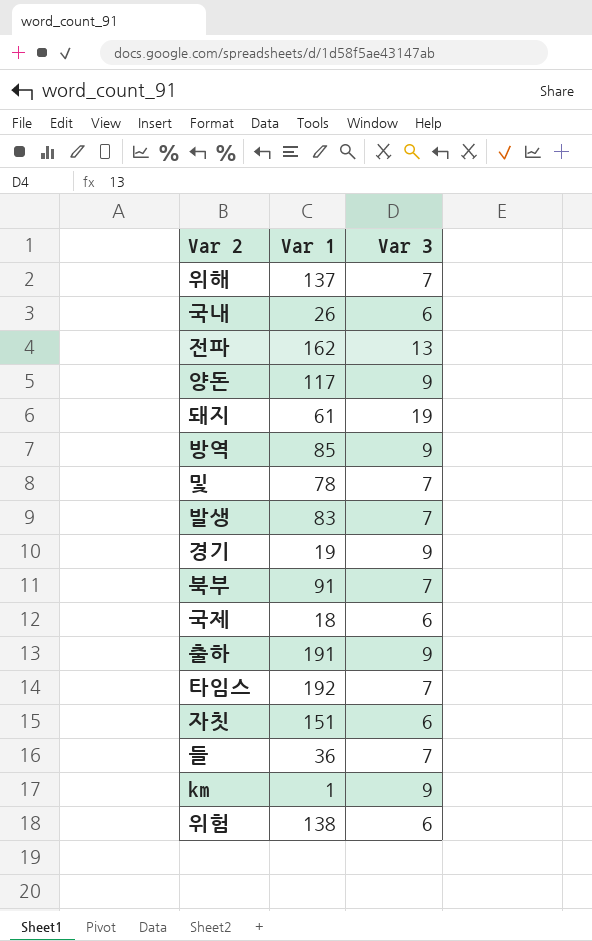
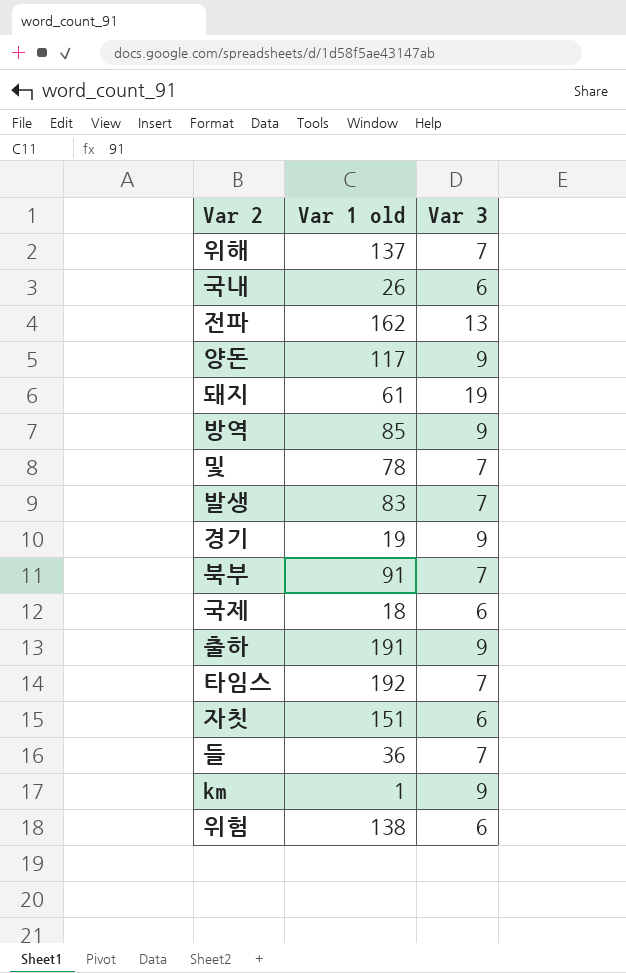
column name: Var 1 -> Var 1 old

